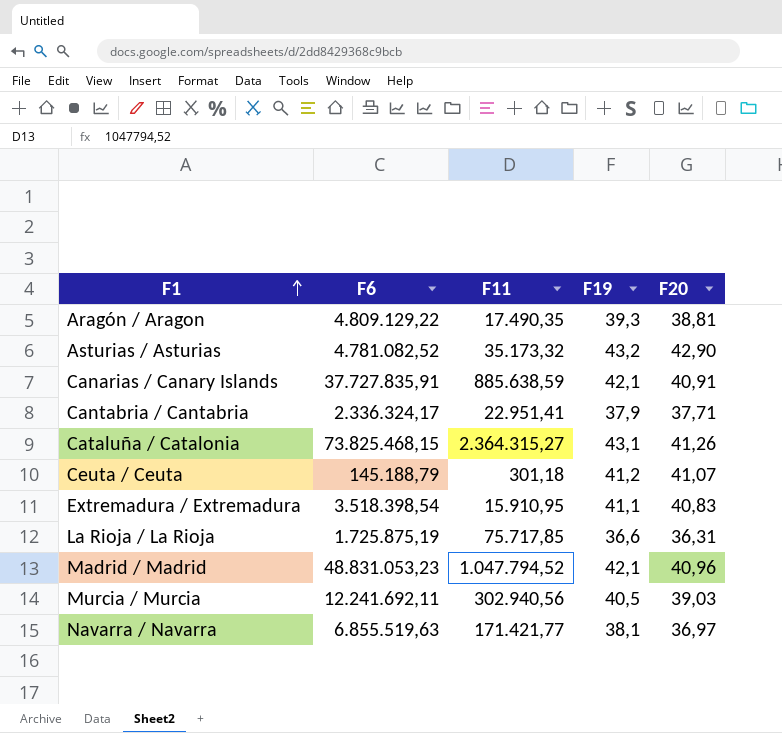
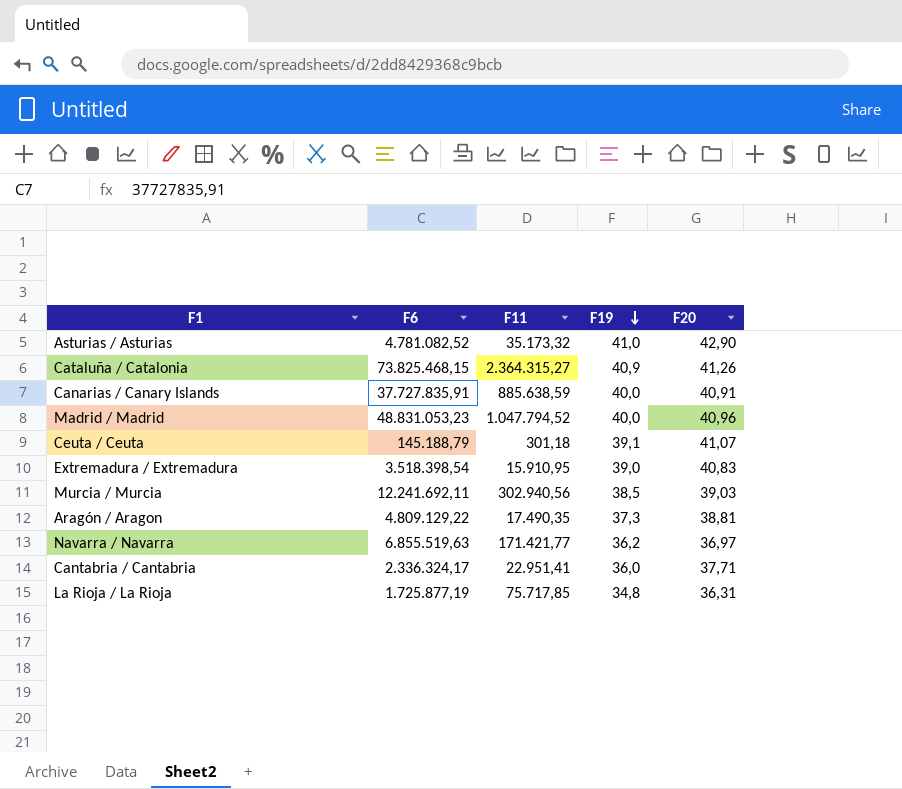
row order: F1 ascending -> F19 descending
Asturias / Asturias | F19: 43,2 -> 41,0
Cataluña / Catalonia | F19: 43,1 -> 40,9
Canarias / Canary Islands | F19: 42,1 -> 40,0
Madrid / Madrid | F19: 42,1 -> 40,0
Ceuta / Ceuta | F19: 41,2 -> 39,1
Extremadura / Extremadura | F19: 41,1 -> 39,0
Murcia / Murcia | F19: 40,5 -> 38,5
Aragón / Aragon | F19: 39,3 -> 37,3
Navarra / Navarra | F19: 38,1 -> 36,2
Cantabria / Cantabria | F19: 37,9 -> 36,0
La Rioja / La Rioja | F6: 1.725.875,19 -> 1.725.877,19
La Rioja / La Rioja | F19: 36,6 -> 34,8

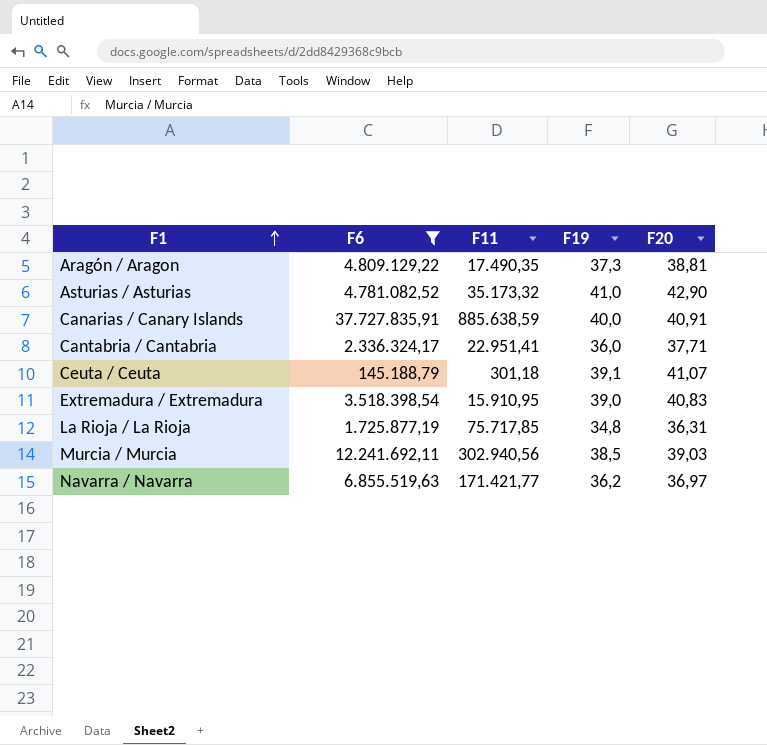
filter: none -> F6 <= 37.727.835,91
row order: F19 descending -> F1 ascending

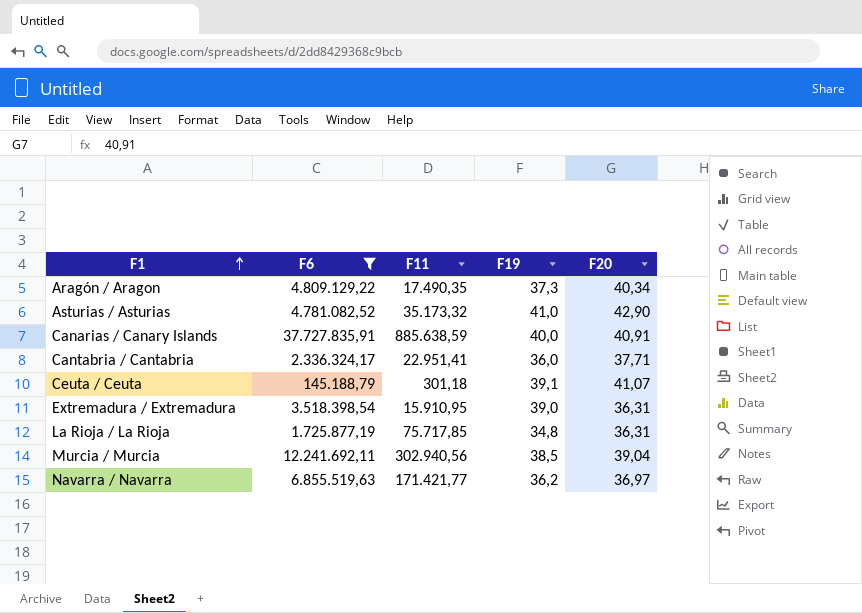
Aragón / Aragon | F20: 38,81 -> 40,34
Extremadura / Extremadura | F20: 40,83 -> 36,31
Murcia / Murcia | F20: 39,03 -> 39,04

